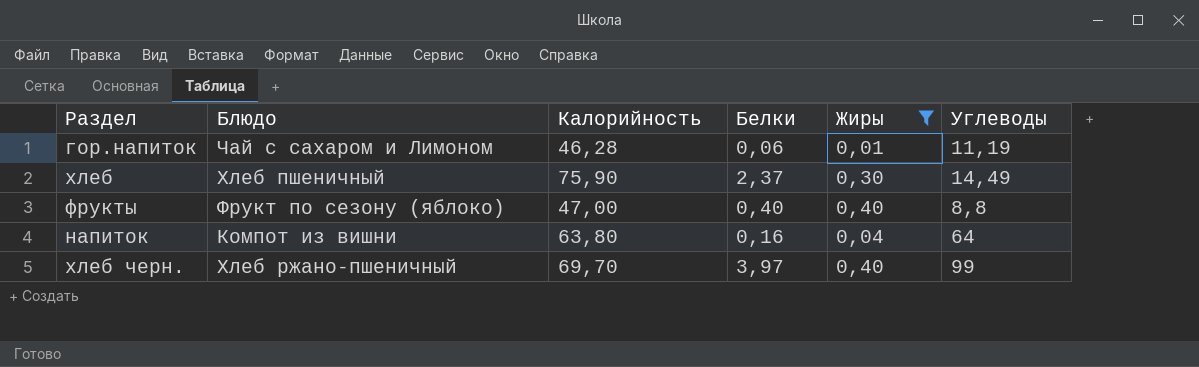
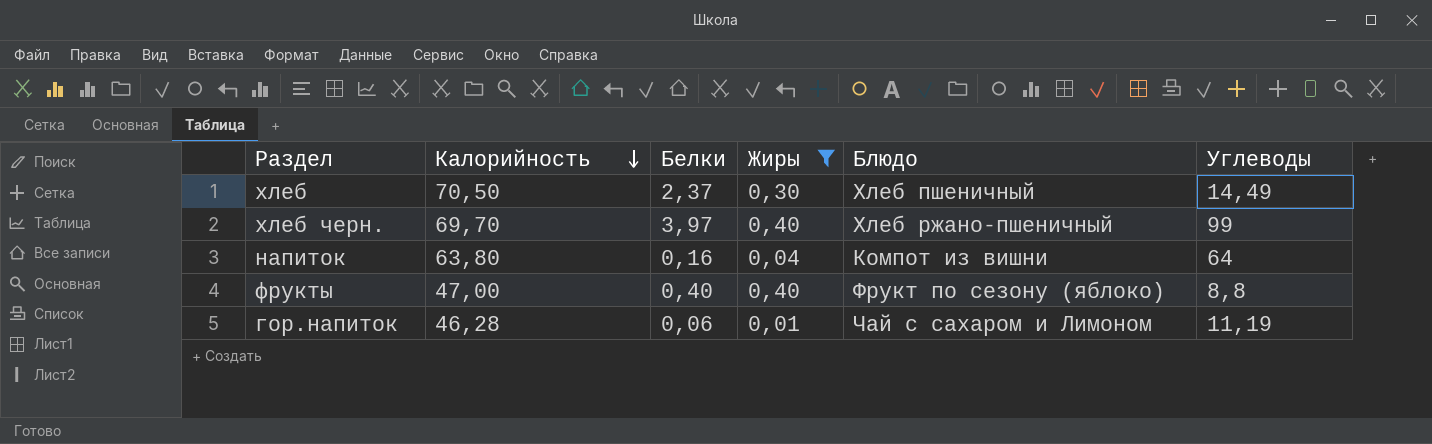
row order: none -> Калорийность descending
column Блюдо | position: 2 -> 5
хлеб | Калорийность: 75,90 -> 70,50

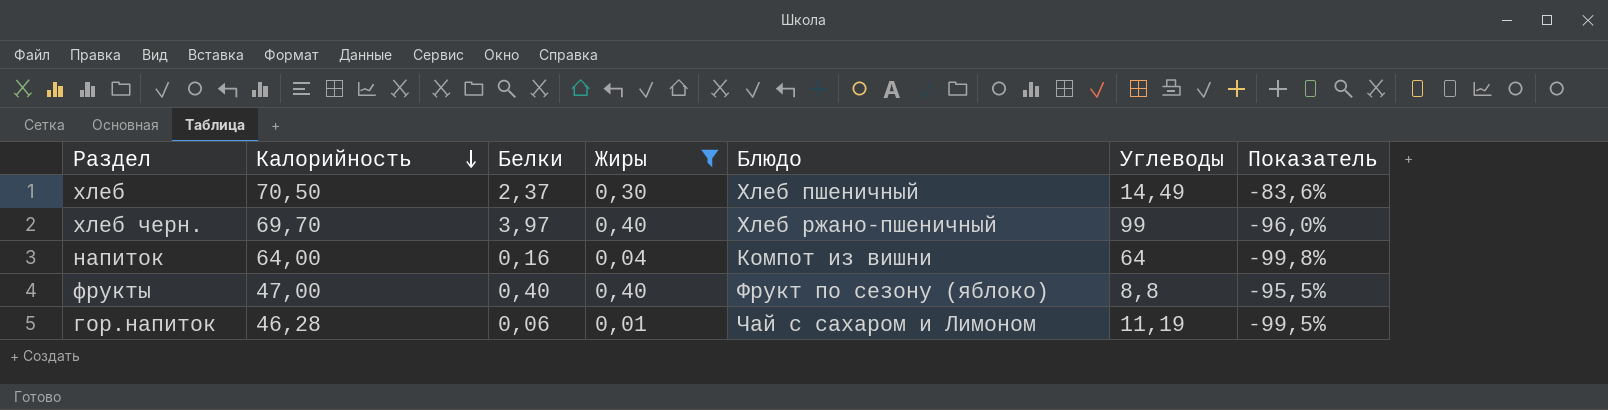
column Показатель | formula: none -> ([Белки] - [Углеводы]) / [Углеводы]
напиток | Калорийность: 63,80 -> 64,00

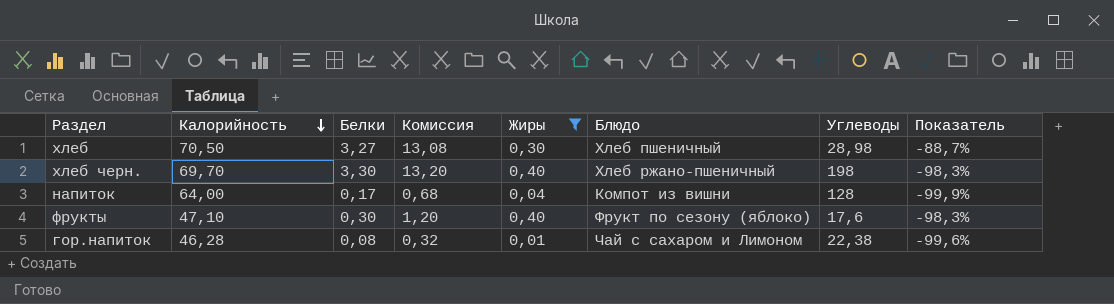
column Комиссия | formula: none -> [Белки] * 4
хлеб | Белки: 2,37 -> 3,27
хлеб | Углеводы: 14,49 -> 28,98
хлеб | Показатель: -83,6% -> -88,7%
хлеб черн. | Белки: 3,97 -> 3,30
хлеб черн. | Углеводы: 99 -> 198
хлеб черн. | Показатель: -96,0% -> -98,3%
напиток | Белки: 0,16 -> 0,17
напиток | Углеводы: 64 -> 128
напиток | Показатель: -99,8% -> -99,9%
фрукты | Калорийность: 47,00 -> 47,10
фрукты | Белки: 0,40 -> 0,30
фрукты | Углеводы: 8,8 -> 17,6
фрукты | Показатель: -95,5% -> -98,3%
гор.напиток | Белки: 0,06 -> 0,08
гор.напиток | Углеводы: 11,19 -> 22,38
гор.напиток | Показатель: -99,5% -> -99,6%

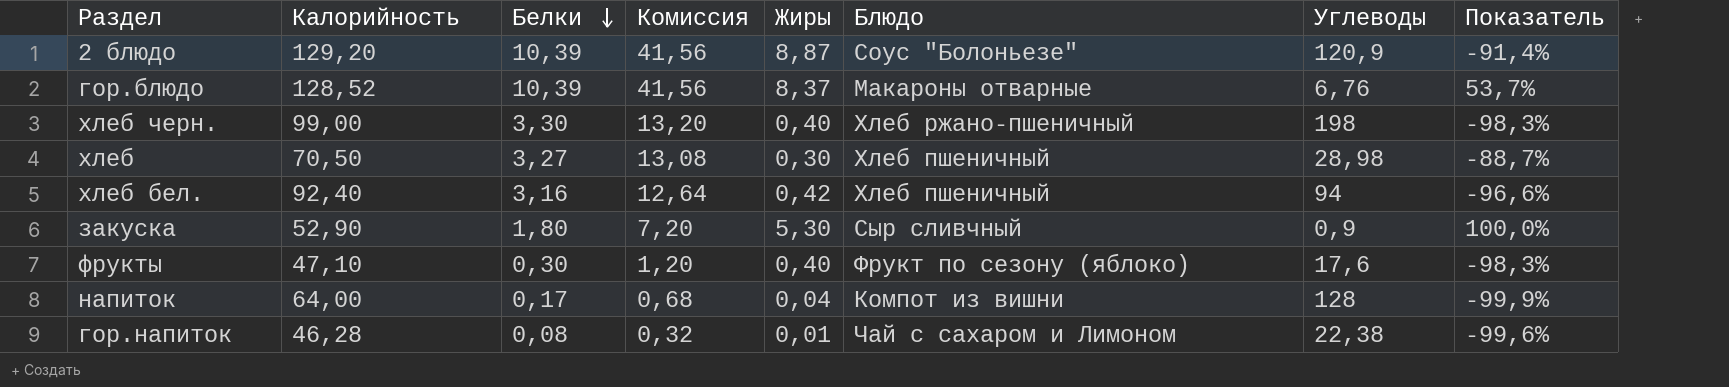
filter: Жиры <= 0,40 -> none
row order: Калорийность descending -> Белки descending
хлеб черн. | Калорийность: 69,70 -> 99,00

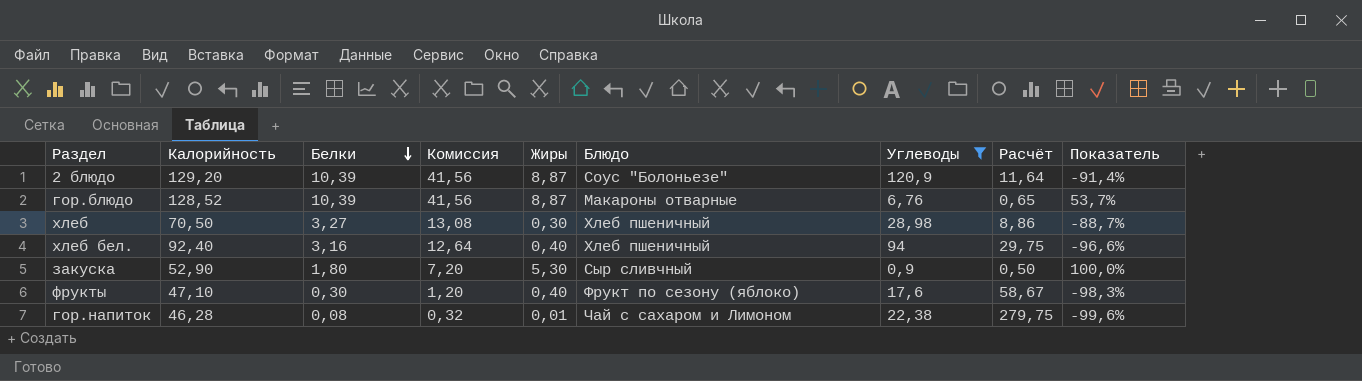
filter: none -> Углеводы <= 120,9
column Расчёт | formula: none -> [Углеводы] / [Белки]
гор.блюдо | Жиры: 8,37 -> 8,87
хлеб бел. | Жиры: 0,42 -> 0,40

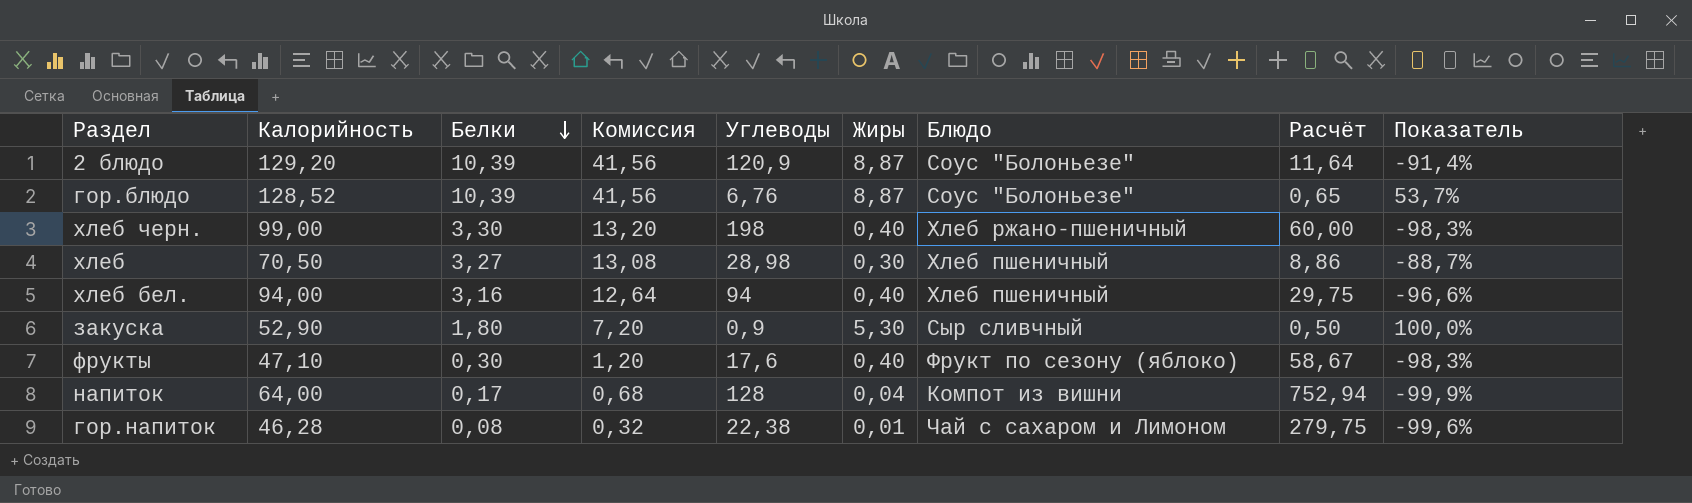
filter: Углеводы <= 120,9 -> none
column Углеводы | position: 7 -> 5
гор.блюдо | Блюдо: Макароны отварные -> Соус "Болоньезе"
хлеб бел. | Калорийность: 92,40 -> 94,00

